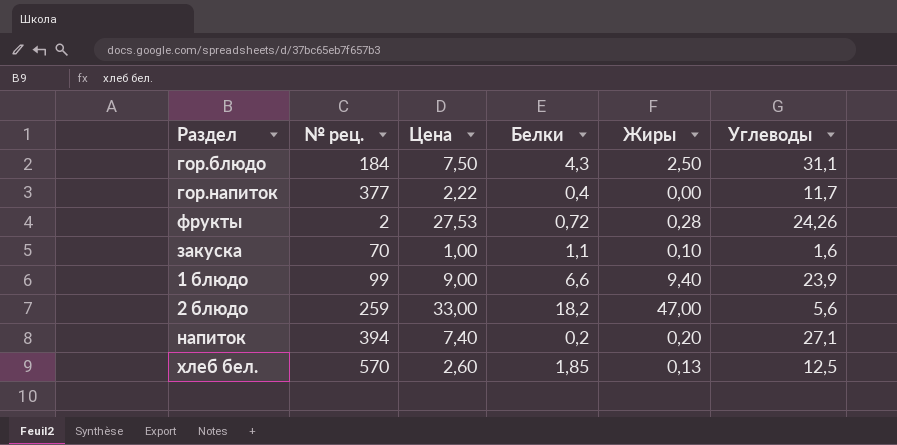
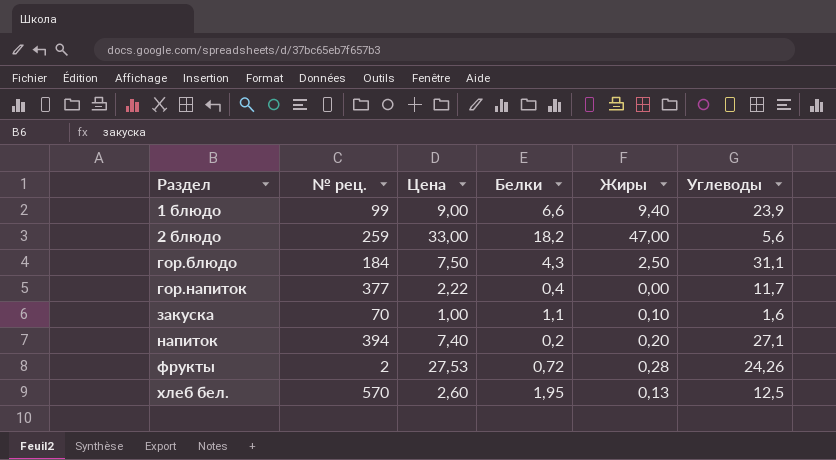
row order: none -> Раздел ascending
хлеб бел. | Белки: 1,85 -> 1,95

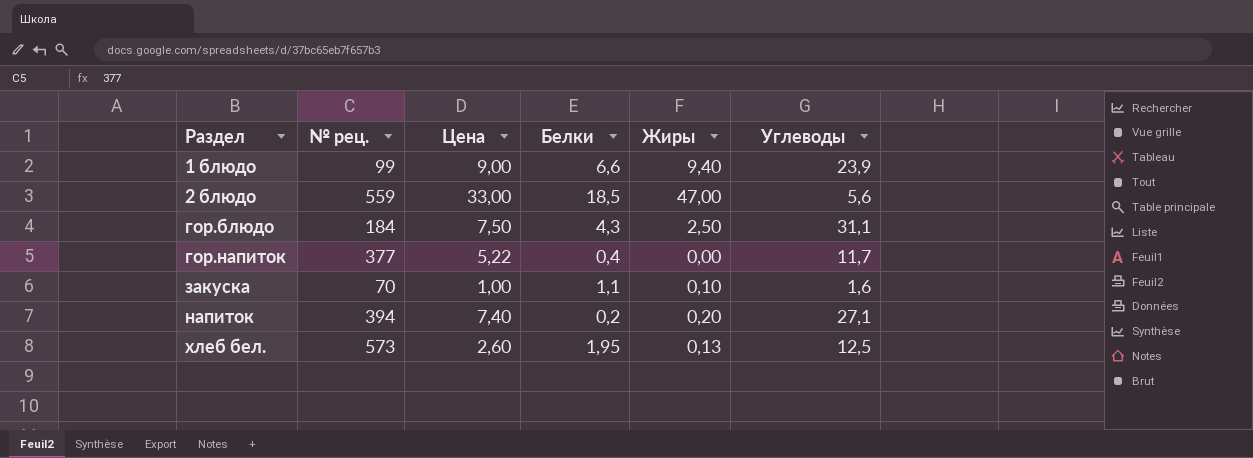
row фрукты: 2 | 27,53 | 0,72 | 0,28 | 24,26 -> none
2 блюдо | № рец.: 259 -> 559
2 блюдо | Белки: 18,2 -> 18,5
гор.напиток | Цена: 2,22 -> 5,22
хлеб бел. | № рец.: 570 -> 573

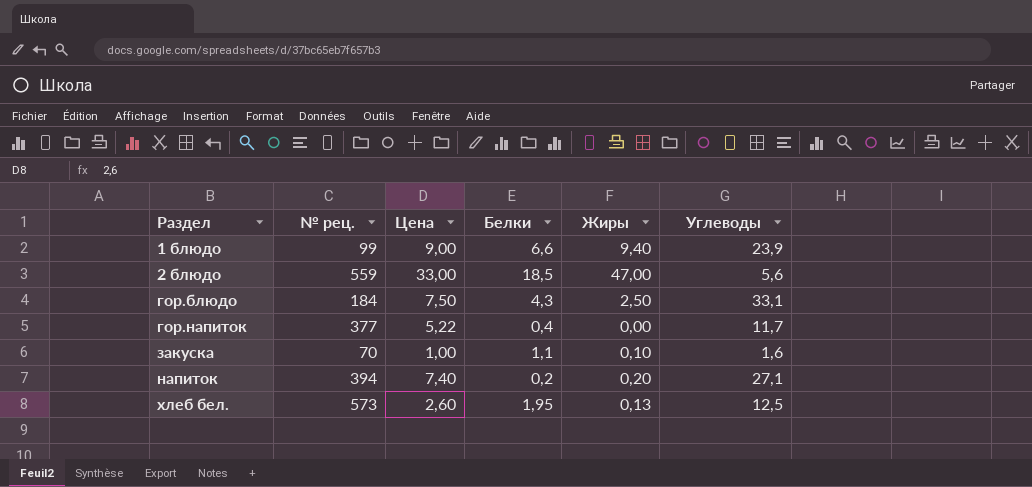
гор.блюдо | Углеводы: 31,1 -> 33,1

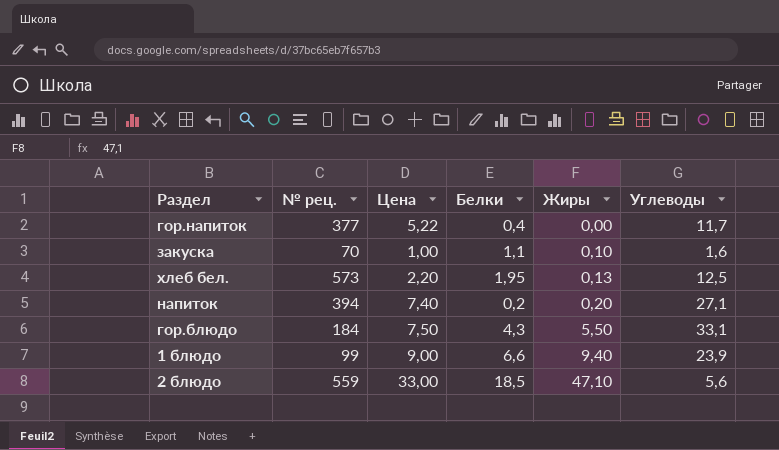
row order: Раздел ascending -> Жиры ascending
хлеб бел. | Цена: 2,60 -> 2,20
гор.блюдо | Жиры: 2,50 -> 5,50
2 блюдо | Жиры: 47,00 -> 47,10

